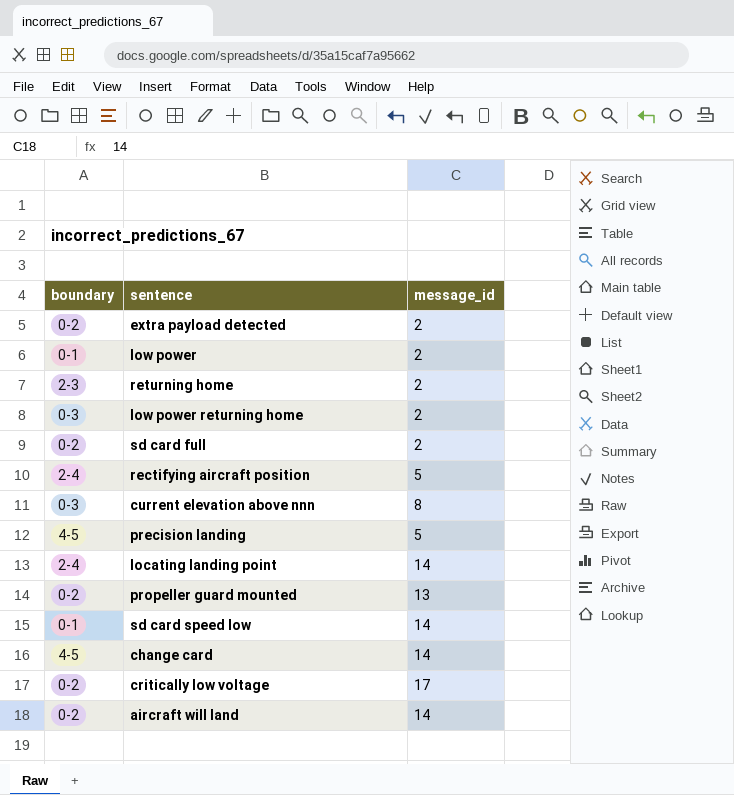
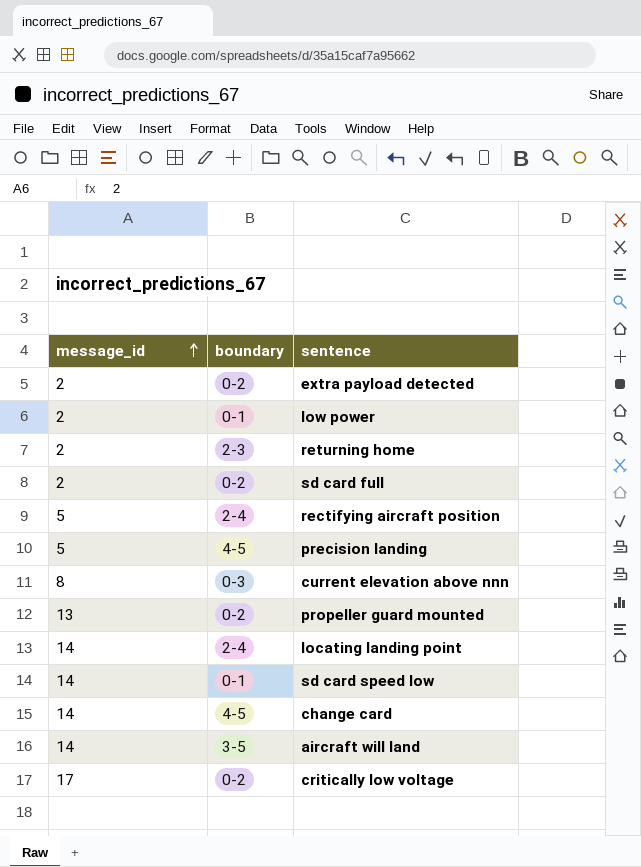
row order: none -> message_id ascending
column message_id | position: 3 -> 1
row low power returning home: 0-3 | 2 -> none
aircraft will land | boundary: 0-2 -> 3-5

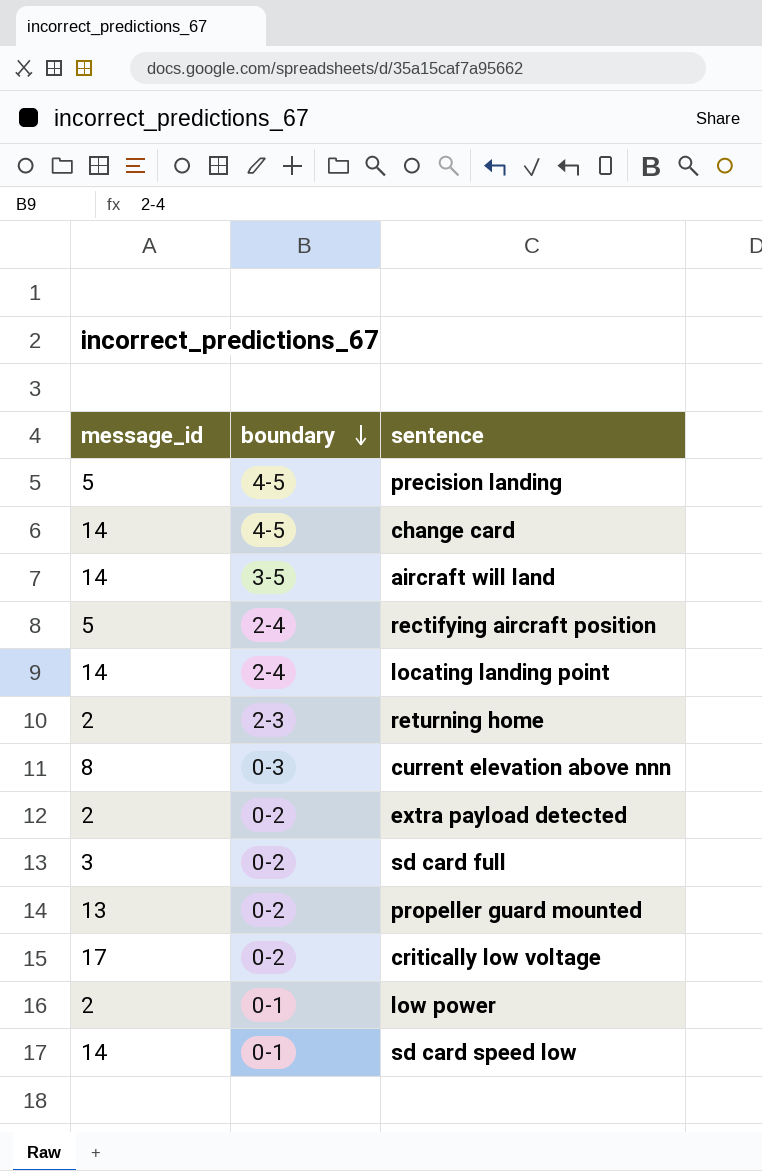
row order: message_id ascending -> boundary descending
sd card full | message_id: 2 -> 3

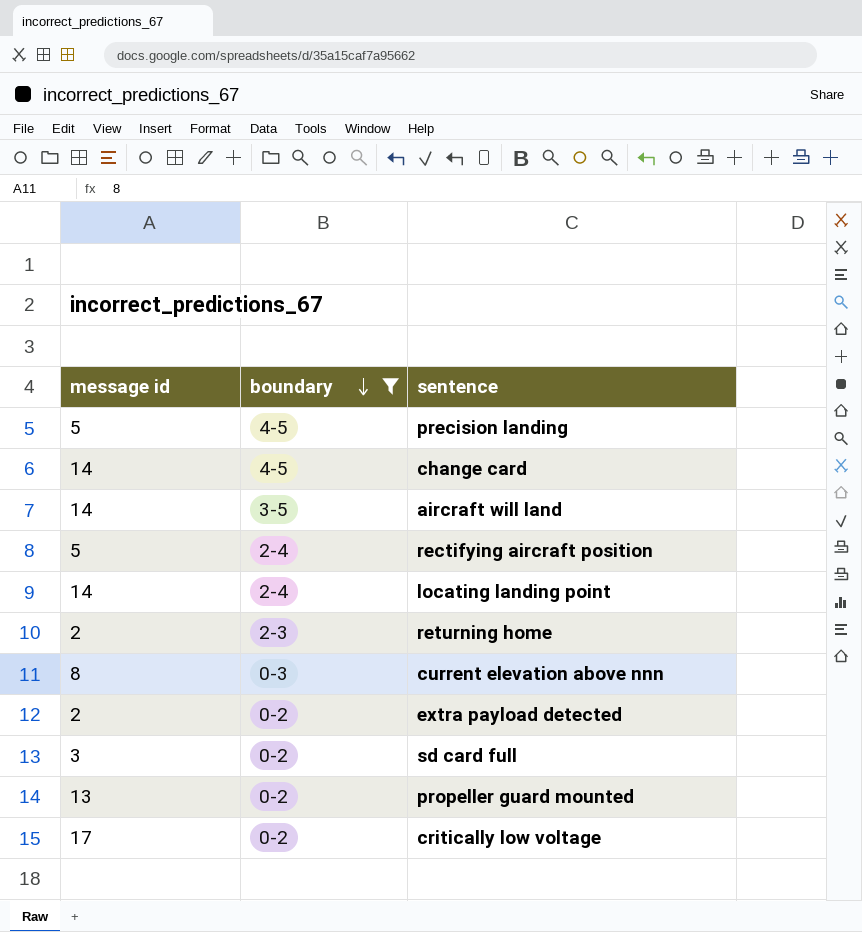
filter: none -> boundary != 0-1
column name: message_id -> message id

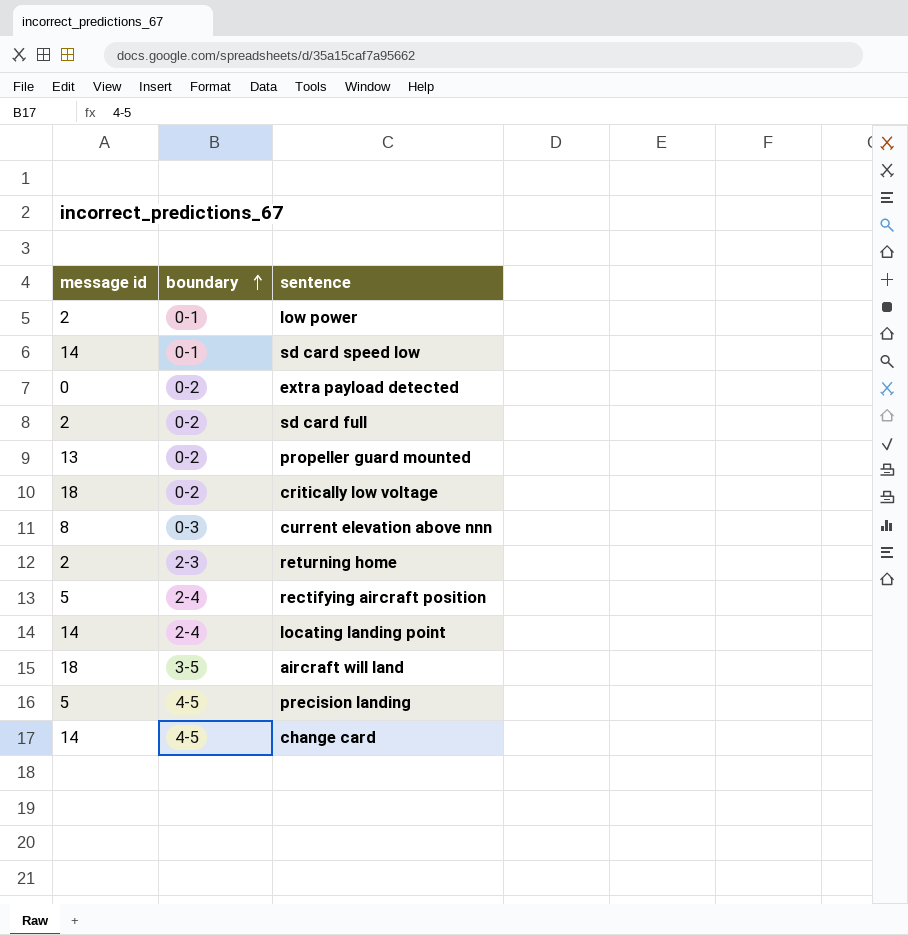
filter: boundary != 0-1 -> none
row order: boundary descending -> boundary ascending
extra payload detected | message id: 2 -> 0
sd card full | message id: 3 -> 2
critically low voltage | message id: 17 -> 18
aircraft will land | message id: 14 -> 18

